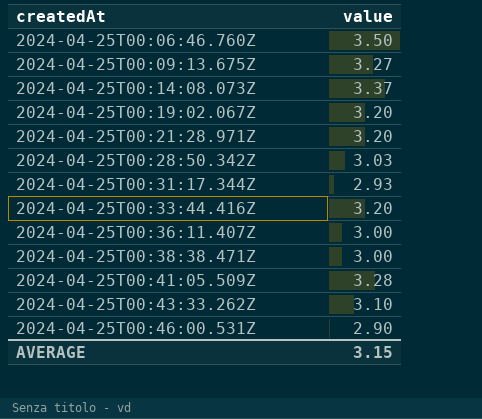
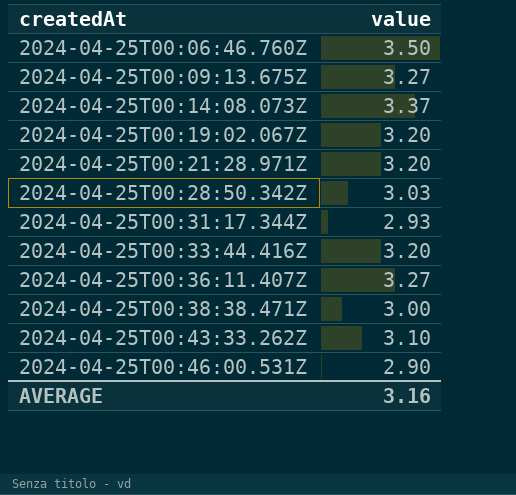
row 2024-04-25T00:41:05.509Z: 3.28 -> none
2024-04-25T00:36:11.407Z | value: 3.00 -> 3.27
AVERAGE | value: 3.15 -> 3.16

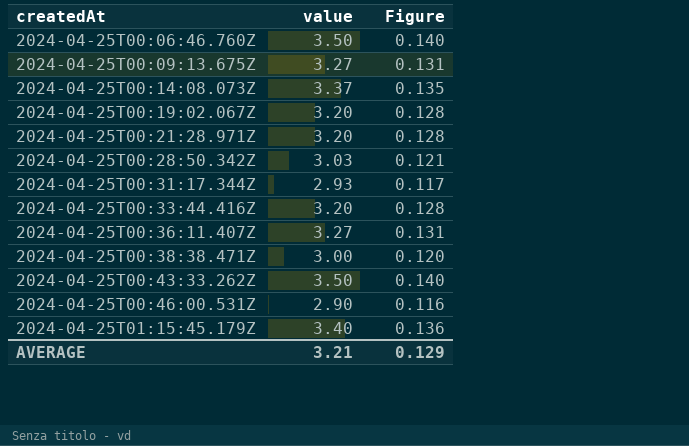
column Figure | formula: none -> [value] * 0.04
2024-04-25T00:43:33.262Z | value: 3.10 -> 3.50
row 2024-04-25T01:15:45.179Z: none -> 3.40 | 0.136
AVERAGE | value: 3.16 -> 3.21

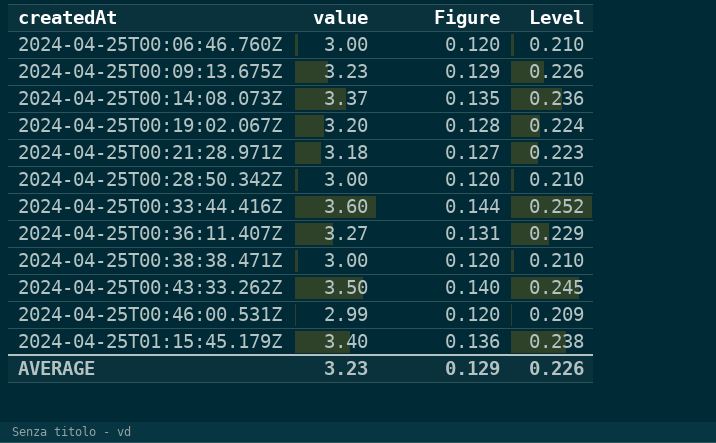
column Level | formula: none -> [value] * 0.07
row 2024-04-25T00:31:17.344Z: 2.93 | 0.117 -> none
2024-04-25T00:06:46.760Z | value: 3.50 -> 3.00
2024-04-25T00:06:46.760Z | Figure: 0.140 -> 0.120
2024-04-25T00:09:13.675Z | value: 3.27 -> 3.23
2024-04-25T00:09:13.675Z | Figure: 0.131 -> 0.129
2024-04-25T00:21:28.971Z | value: 3.20 -> 3.18
2024-04-25T00:21:28.971Z | Figure: 0.128 -> 0.127
2024-04-25T00:28:50.342Z | value: 3.03 -> 3.00
2024-04-25T00:28:50.342Z | Figure: 0.121 -> 0.120
2024-04-25T00:33:44.416Z | value: 3.20 -> 3.60
2024-04-25T00:33:44.416Z | Figure: 0.128 -> 0.144
2024-04-25T00:46:00.531Z | value: 2.90 -> 2.99
2024-04-25T00:46:00.531Z | Figure: 0.116 -> 0.120
AVERAGE | value: 3.21 -> 3.23

